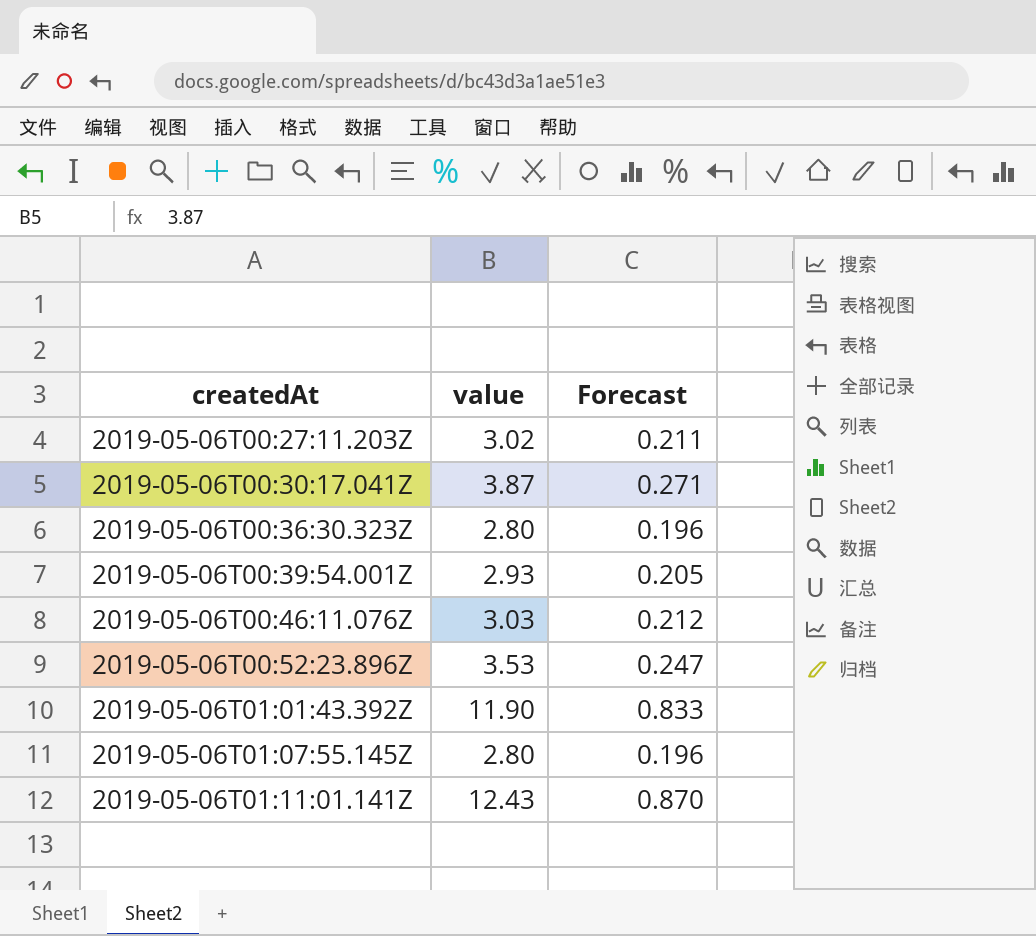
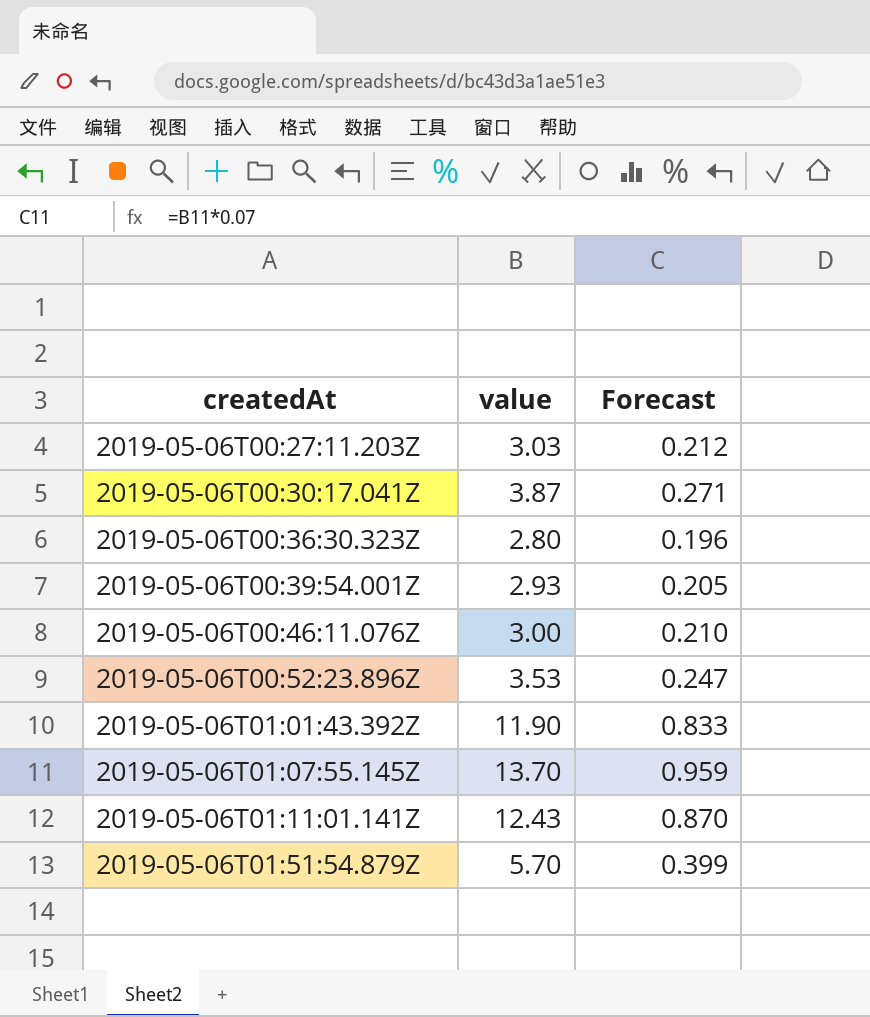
2019-05-06T00:27:11.203Z | value: 3.02 -> 3.03
2019-05-06T00:27:11.203Z | Forecast: 0.211 -> 0.212
2019-05-06T00:46:11.076Z | value: 3.03 -> 3.00
2019-05-06T00:46:11.076Z | Forecast: 0.212 -> 0.210
2019-05-06T01:07:55.145Z | value: 2.80 -> 13.70
2019-05-06T01:07:55.145Z | Forecast: 0.196 -> 0.959
row 2019-05-06T01:51:54.879Z: none -> 5.70 | 0.399

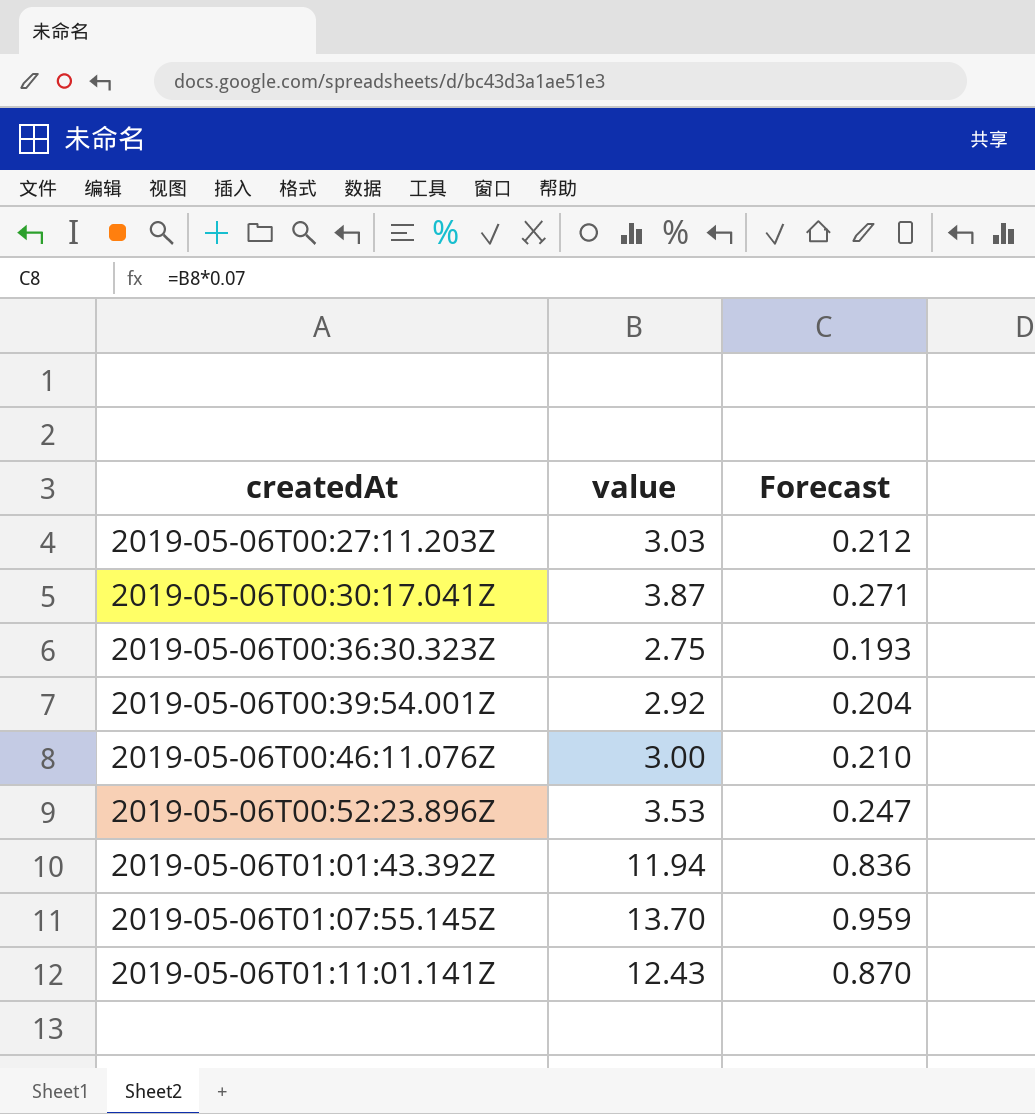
row 2019-05-06T01:51:54.879Z: 5.70 | 0.399 -> none
2019-05-06T00:36:30.323Z | value: 2.80 -> 2.75
2019-05-06T00:36:30.323Z | Forecast: 0.196 -> 0.193
2019-05-06T00:39:54.001Z | value: 2.93 -> 2.92
2019-05-06T00:39:54.001Z | Forecast: 0.205 -> 0.204
2019-05-06T01:01:43.392Z | value: 11.90 -> 11.94
2019-05-06T01:01:43.392Z | Forecast: 0.833 -> 0.836

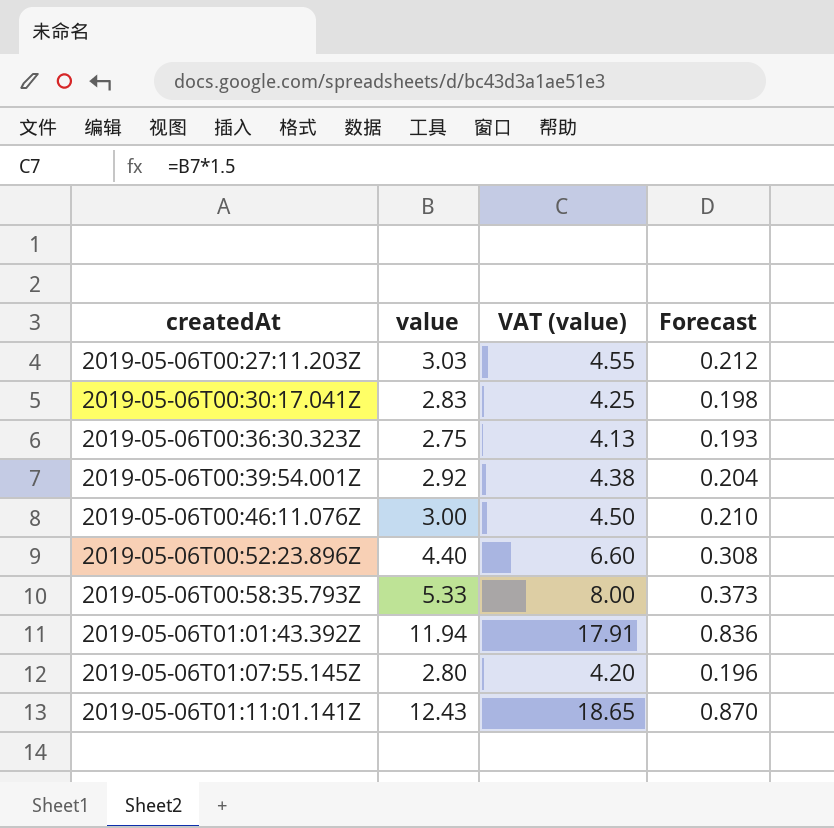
column VAT (value) | formula: none -> [value] * 1.5
2019-05-06T00:30:17.041Z | value: 3.87 -> 2.83
2019-05-06T00:30:17.041Z | Forecast: 0.271 -> 0.198
2019-05-06T00:52:23.896Z | value: 3.53 -> 4.40
2019-05-06T00:52:23.896Z | Forecast: 0.247 -> 0.308
row 2019-05-06T00:58:35.793Z: none -> 5.33 | 8.00 | 0.373
2019-05-06T01:07:55.145Z | value: 13.70 -> 2.80
2019-05-06T01:07:55.145Z | Forecast: 0.959 -> 0.196

